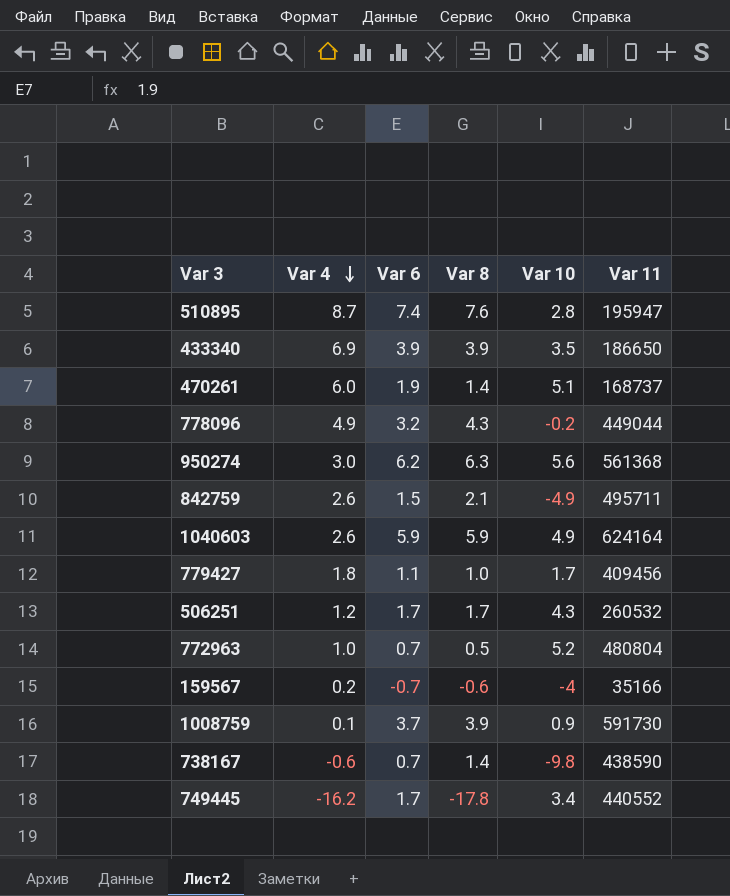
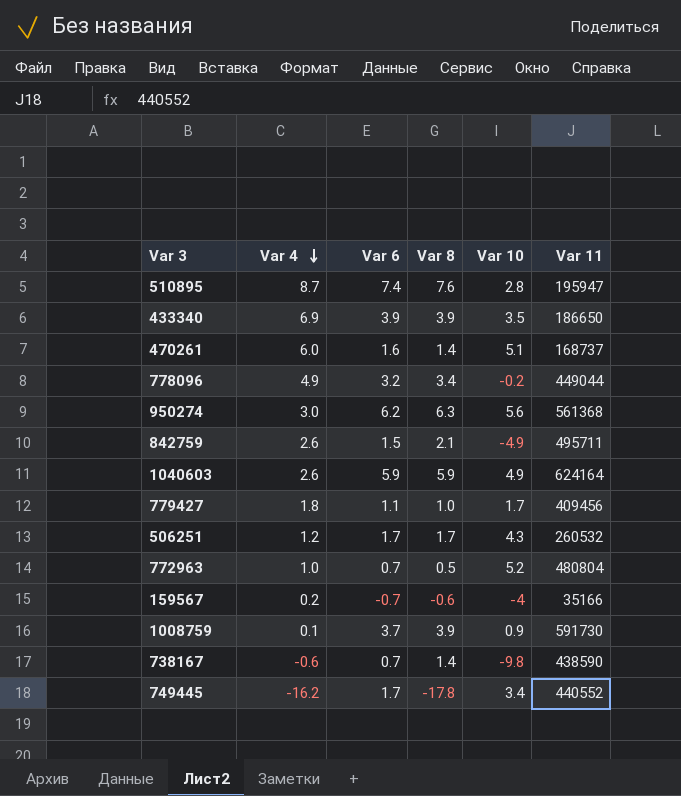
470261 | Var 6: 1.9 -> 1.6
778096 | Var 8: 4.3 -> 3.4

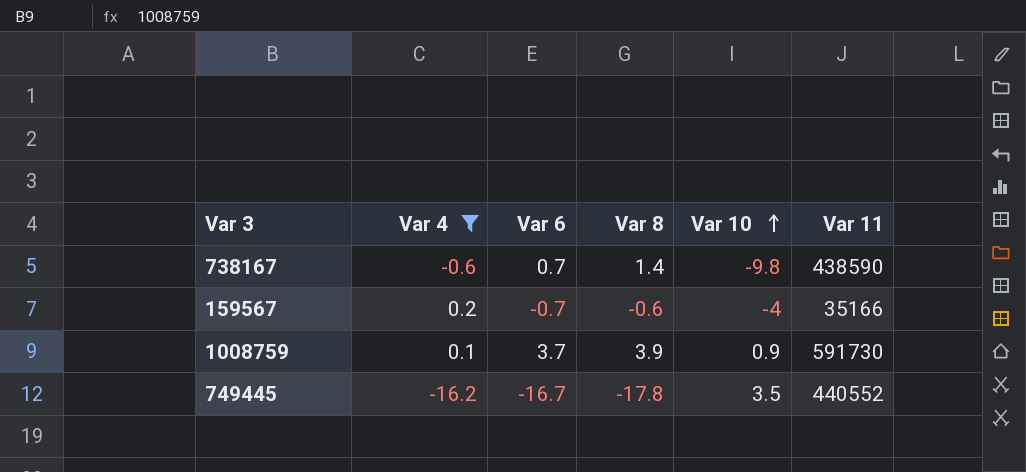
filter: none -> Var 4 <= 0.2
row order: Var 4 descending -> Var 10 ascending
749445 | Var 6: 1.7 -> -16.7
749445 | Var 10: 3.4 -> 3.5

